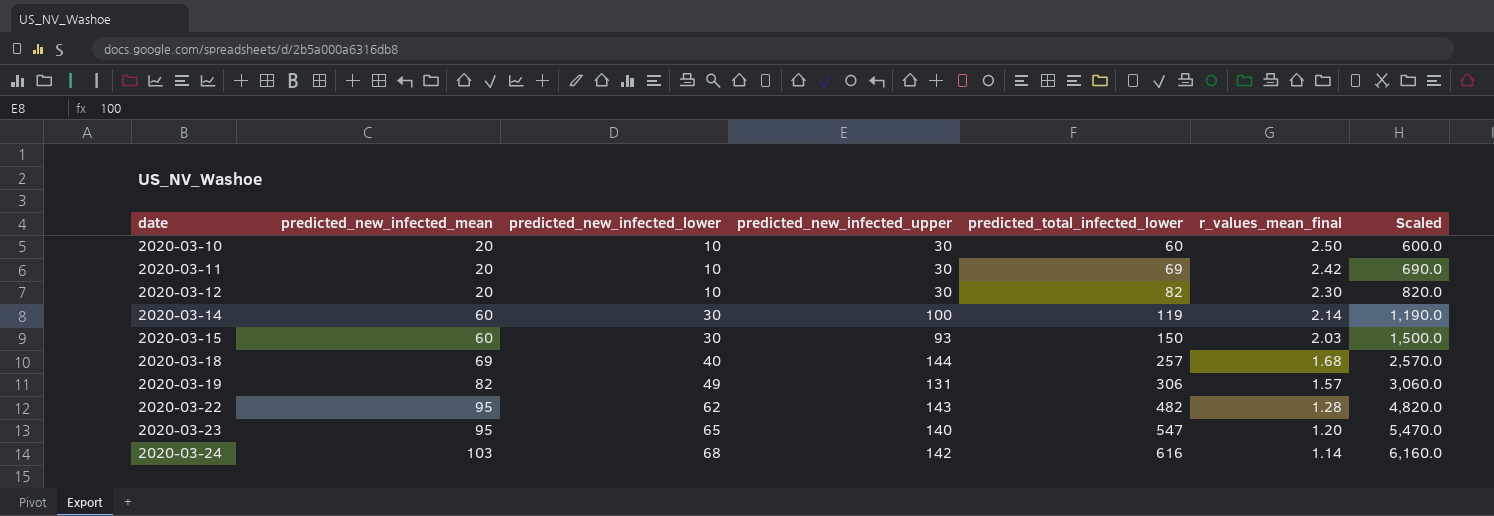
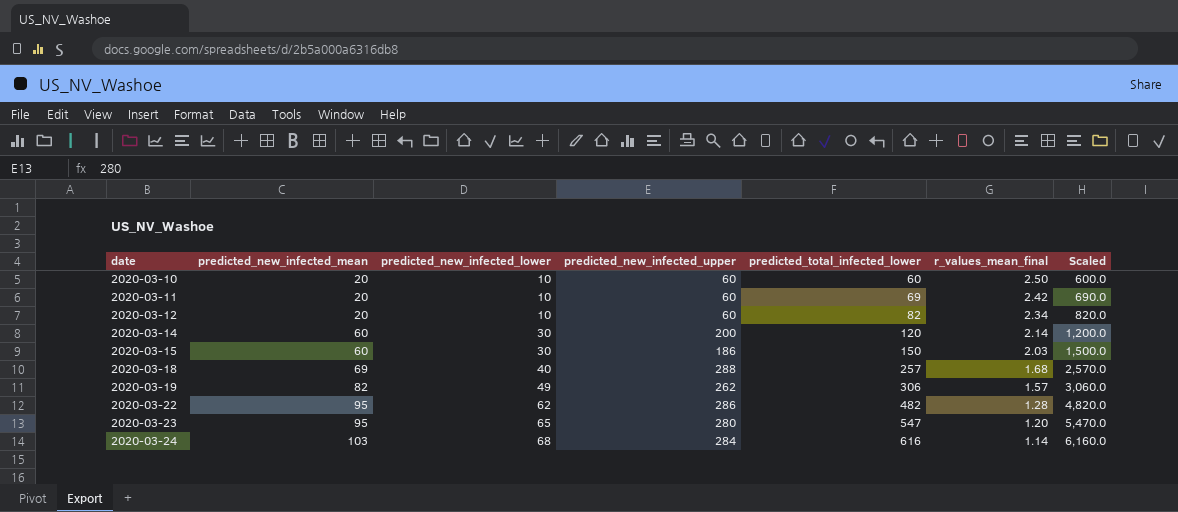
2020-03-10 | predicted_new_infected_upper: 30 -> 60
2020-03-11 | predicted_new_infected_upper: 30 -> 60
2020-03-12 | predicted_new_infected_upper: 30 -> 60
2020-03-12 | r_values_mean_final: 2.30 -> 2.34
2020-03-14 | predicted_new_infected_upper: 100 -> 200
2020-03-14 | predicted_total_infected_lower: 119 -> 120
2020-03-14 | Scaled: 1,190.0 -> 1,200.0
2020-03-15 | predicted_new_infected_upper: 93 -> 186
2020-03-18 | predicted_new_infected_upper: 144 -> 288
2020-03-19 | predicted_new_infected_upper: 131 -> 262
2020-03-22 | predicted_new_infected_upper: 143 -> 286
2020-03-23 | predicted_new_infected_upper: 140 -> 280
2020-03-24 | predicted_new_infected_upper: 142 -> 284

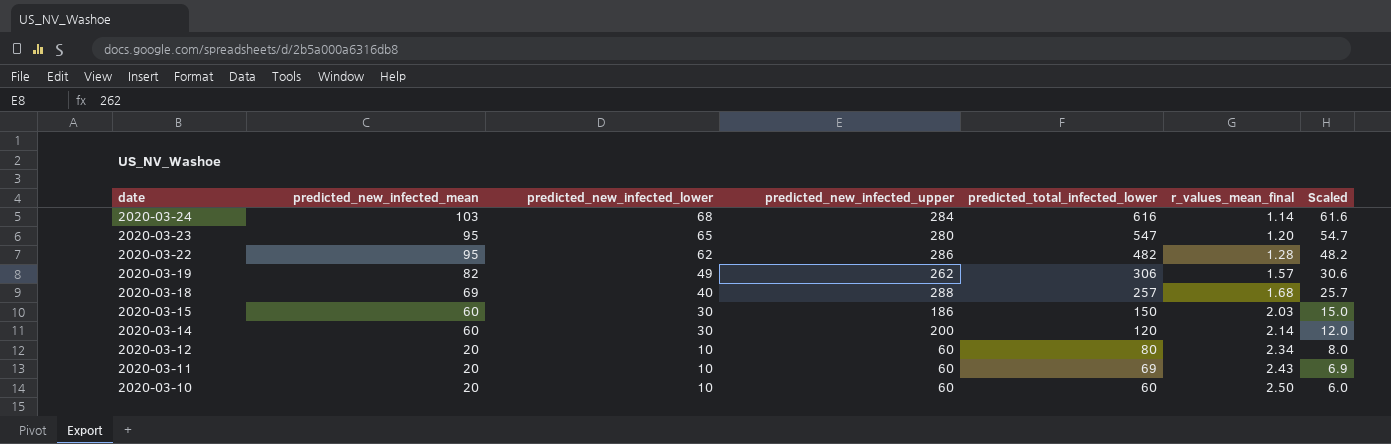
row order: date ascending -> date descending
column Scaled | formula: [predicted_total_infected_lower] * 10 -> [predicted_total_infected_lower] * 0.1
2020-03-12 | predicted_total_infected_lower: 82 -> 80
2020-03-11 | r_values_mean_final: 2.42 -> 2.43

